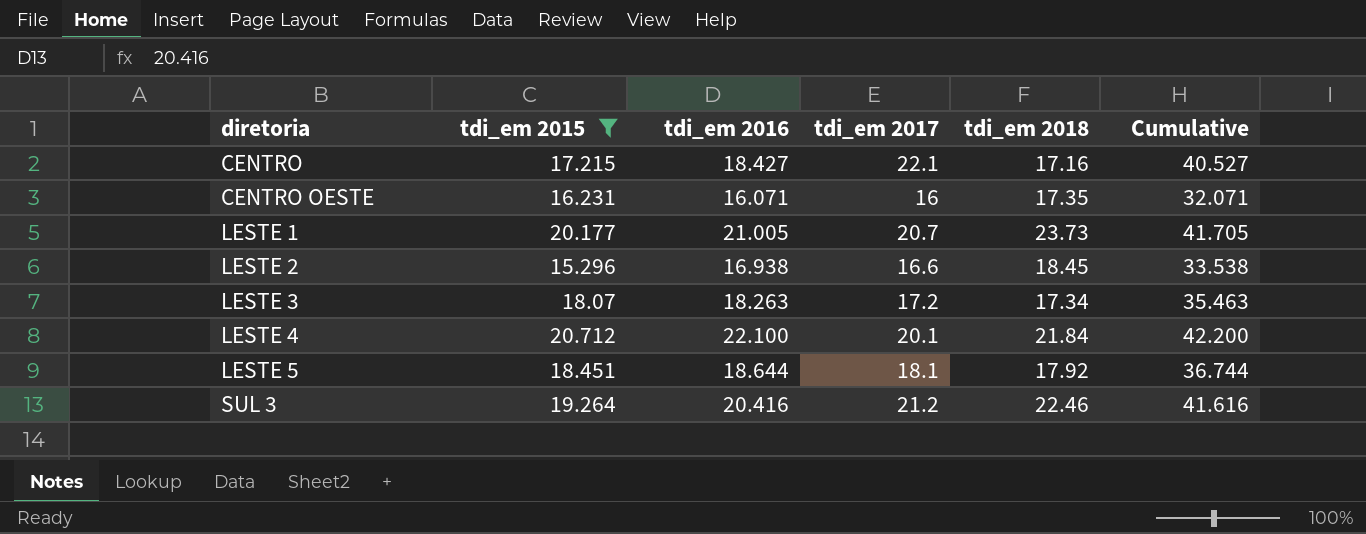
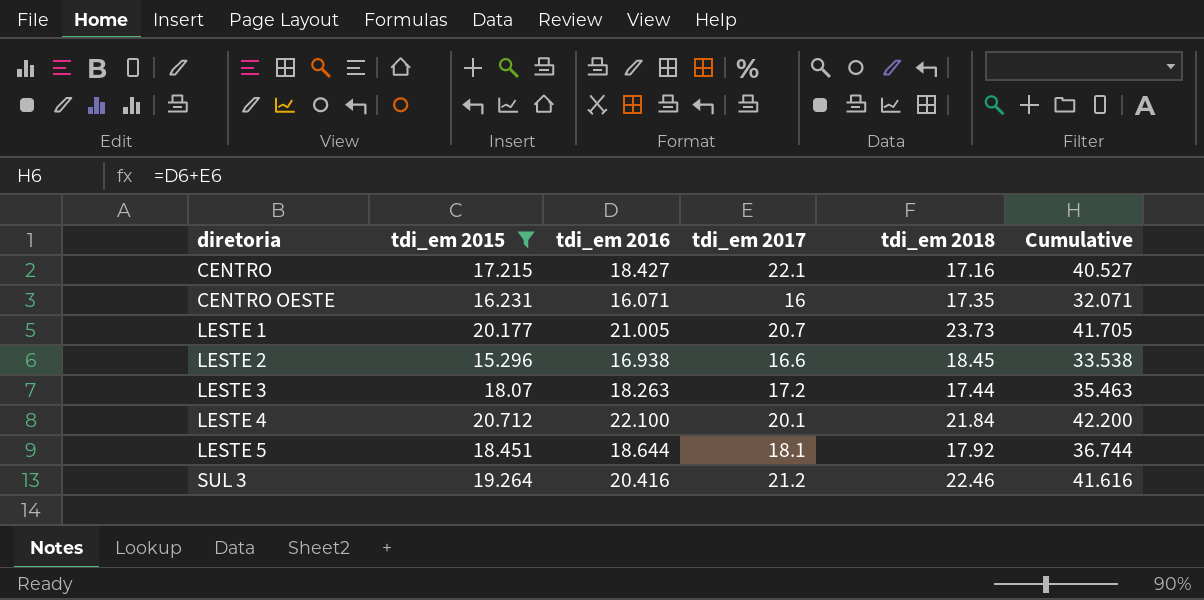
LESTE 3 | tdi_em 2018: 17.34 -> 17.44

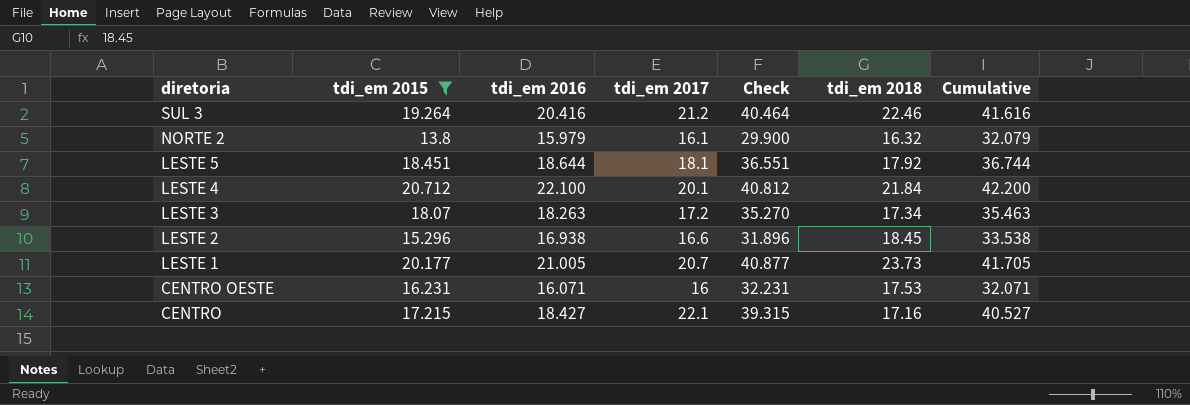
row order: diretoria ascending -> diretoria descending
column Check | formula: none -> [tdi_em 2015] + [tdi_em 2017]
row NORTE 2: none -> 13.8 | 15.979 | 16.1 | 29.900 | 16.32 | 32.079
LESTE 3 | tdi_em 2018: 17.44 -> 17.34
CENTRO OESTE | tdi_em 2018: 17.35 -> 17.53

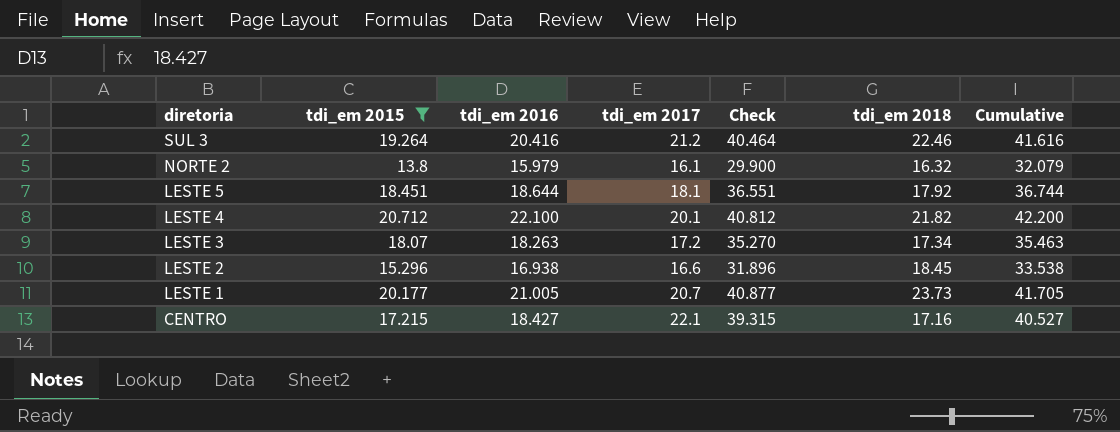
row CENTRO OESTE: 16.231 | 16.071 | 16 | 32.231 | 17.53 | 32.071 -> none
LESTE 4 | tdi_em 2018: 21.84 -> 21.82

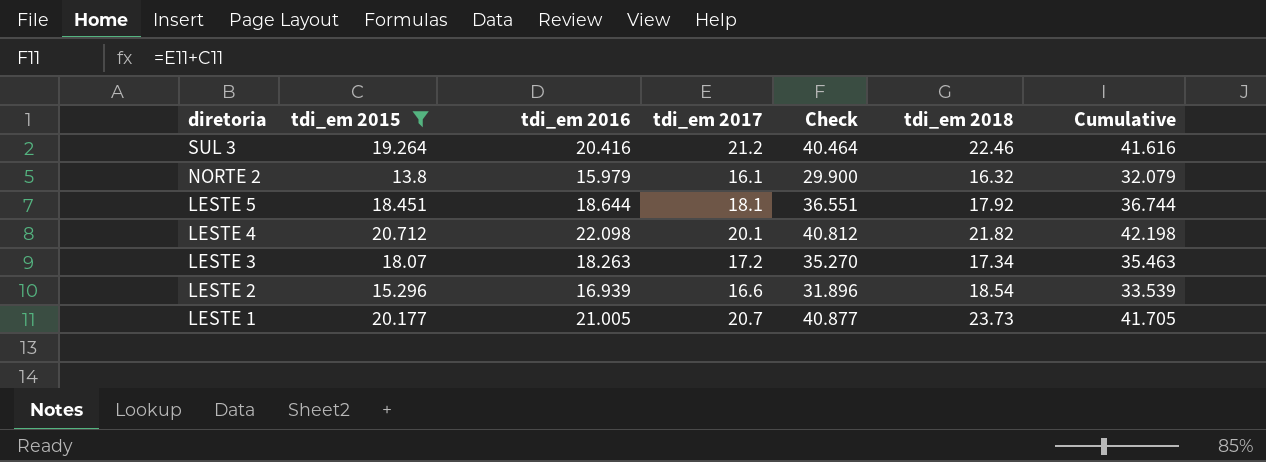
row CENTRO: 17.215 | 18.427 | 22.1 | 39.315 | 17.16 | 40.527 -> none
LESTE 4 | tdi_em 2016: 22.100 -> 22.098
LESTE 4 | Cumulative: 42.200 -> 42.198
LESTE 2 | tdi_em 2016: 16.938 -> 16.939
LESTE 2 | tdi_em 2018: 18.45 -> 18.54
LESTE 2 | Cumulative: 33.538 -> 33.539

